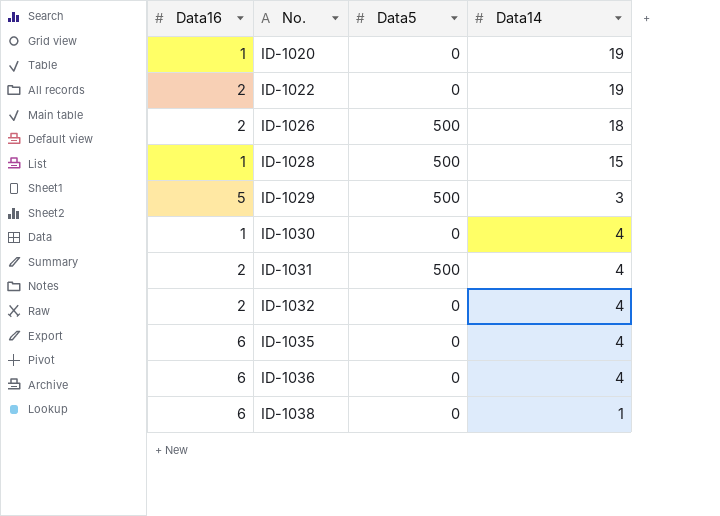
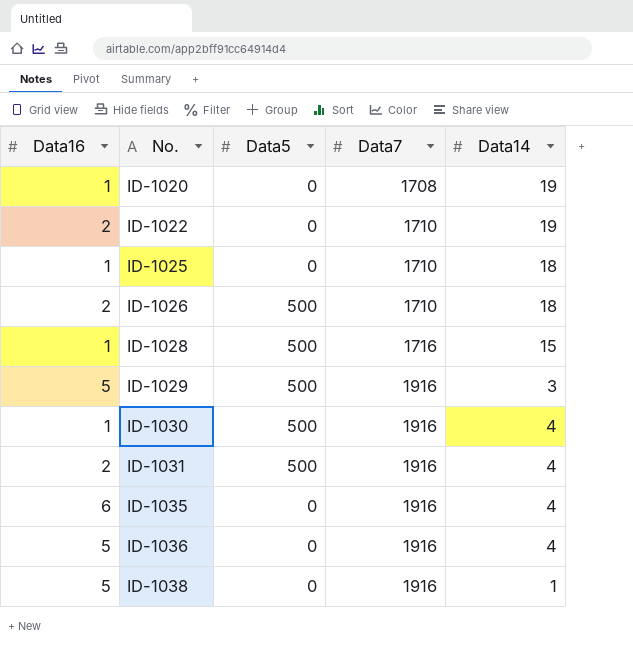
column Data7 | position: none -> 4
row ID-1032: 2 | 0 | 4 -> none
row ID-1025: none -> 1 | 0 | 1710 | 18
ID-1030 | Data5: 0 -> 500
ID-1036 | Data16: 6 -> 5
ID-1038 | Data16: 6 -> 5

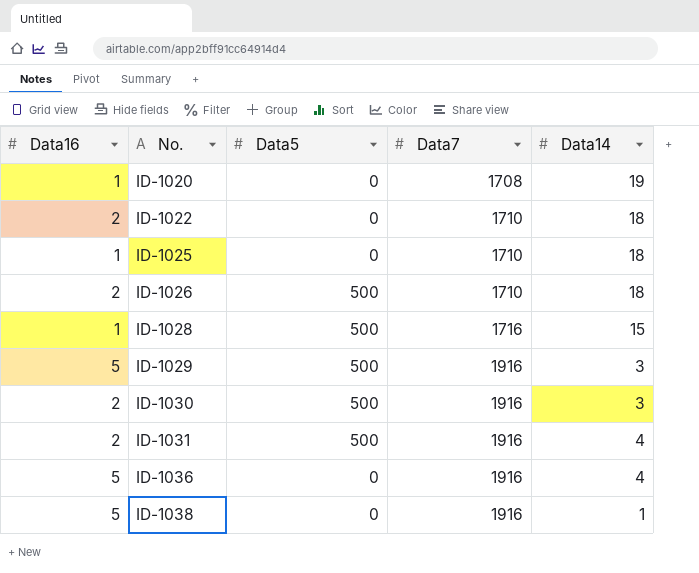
row ID-1035: 6 | 0 | 1916 | 4 -> none
ID-1022 | Data14: 19 -> 18
ID-1030 | Data16: 1 -> 2
ID-1030 | Data14: 4 -> 3

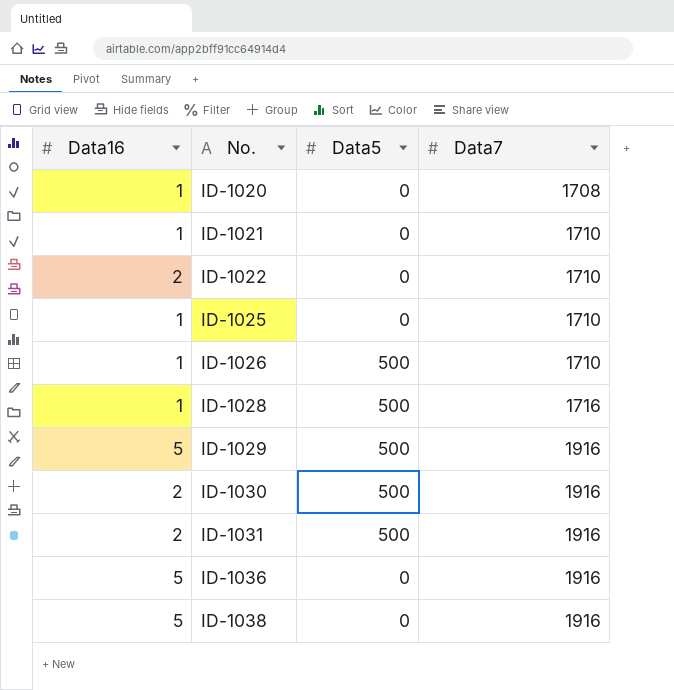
column Data14 | position: 5 -> none
row ID-1021: none -> 1 | 0 | 1710
ID-1026 | Data16: 2 -> 1

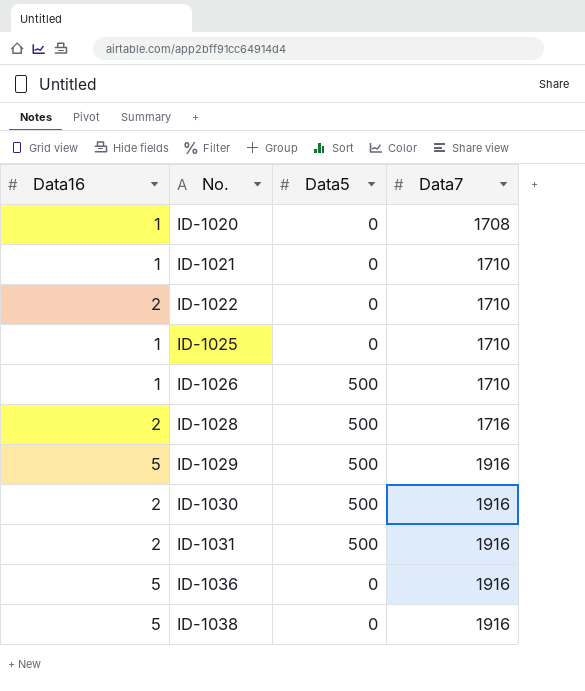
ID-1028 | Data16: 1 -> 2

